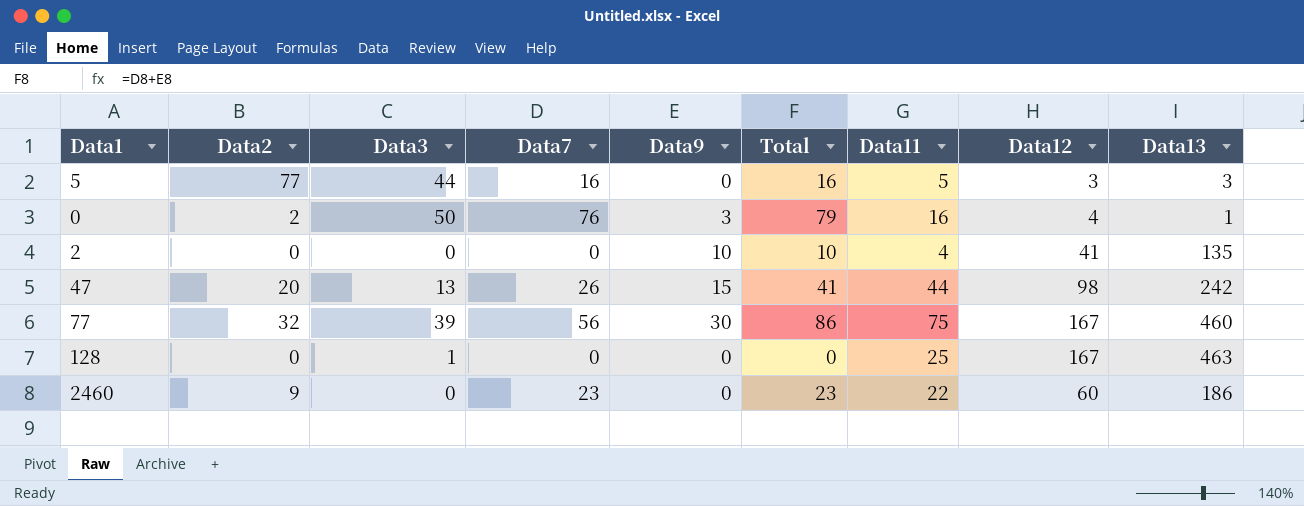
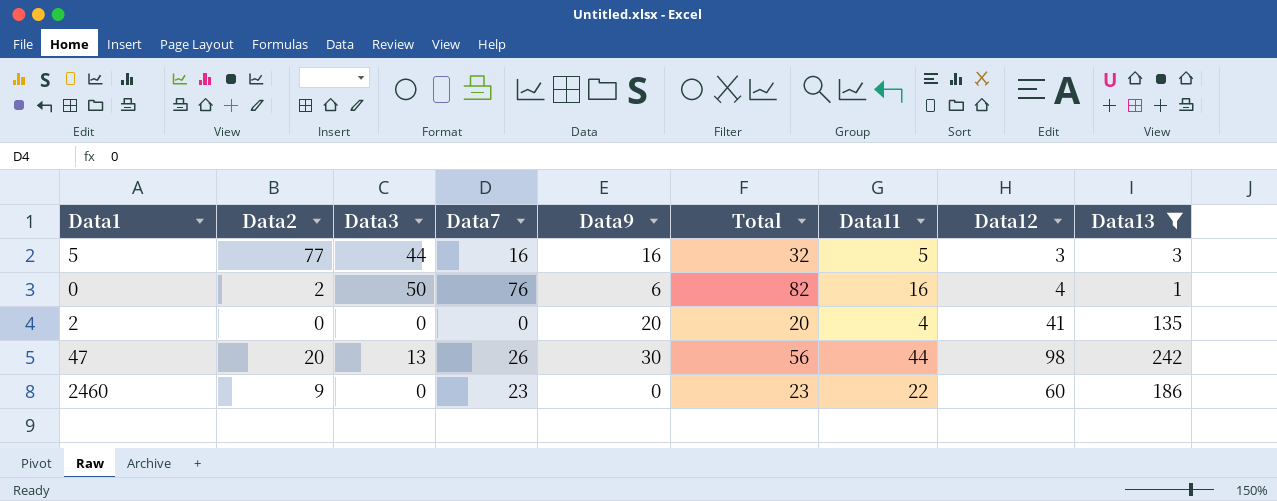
filter: none -> Data13 <= 242
5 | Data9: 0 -> 16
5 | Total: 16 -> 32
0 | Data9: 3 -> 6
0 | Total: 79 -> 82
2 | Data9: 10 -> 20
2 | Total: 10 -> 20
47 | Data9: 15 -> 30
47 | Total: 41 -> 56

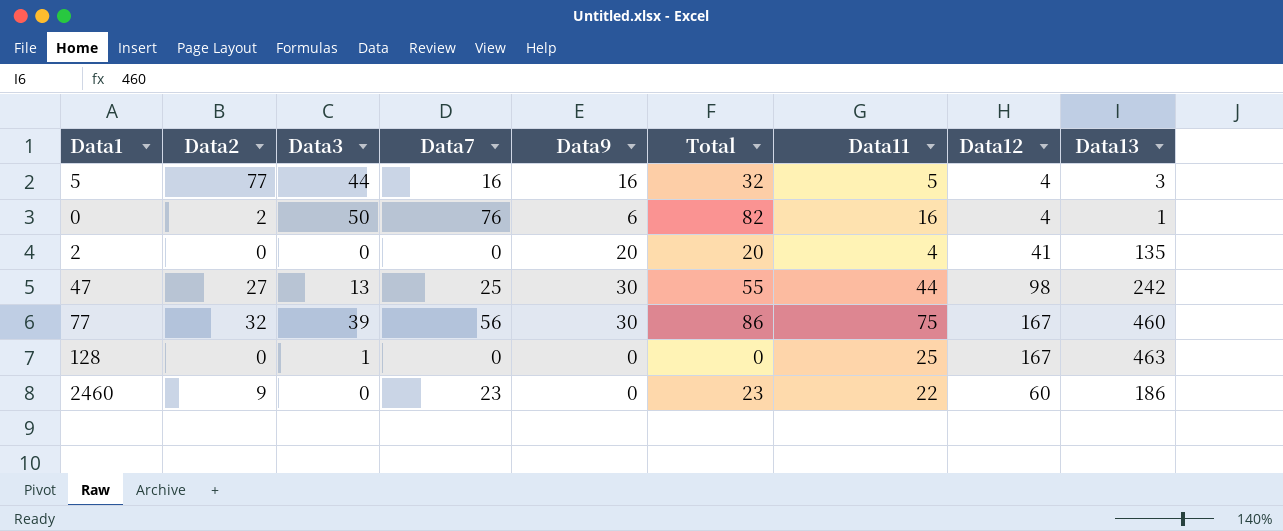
filter: Data13 <= 242 -> none
5 | Data12: 3 -> 4
47 | Data2: 20 -> 27
47 | Data7: 26 -> 25
47 | Total: 56 -> 55

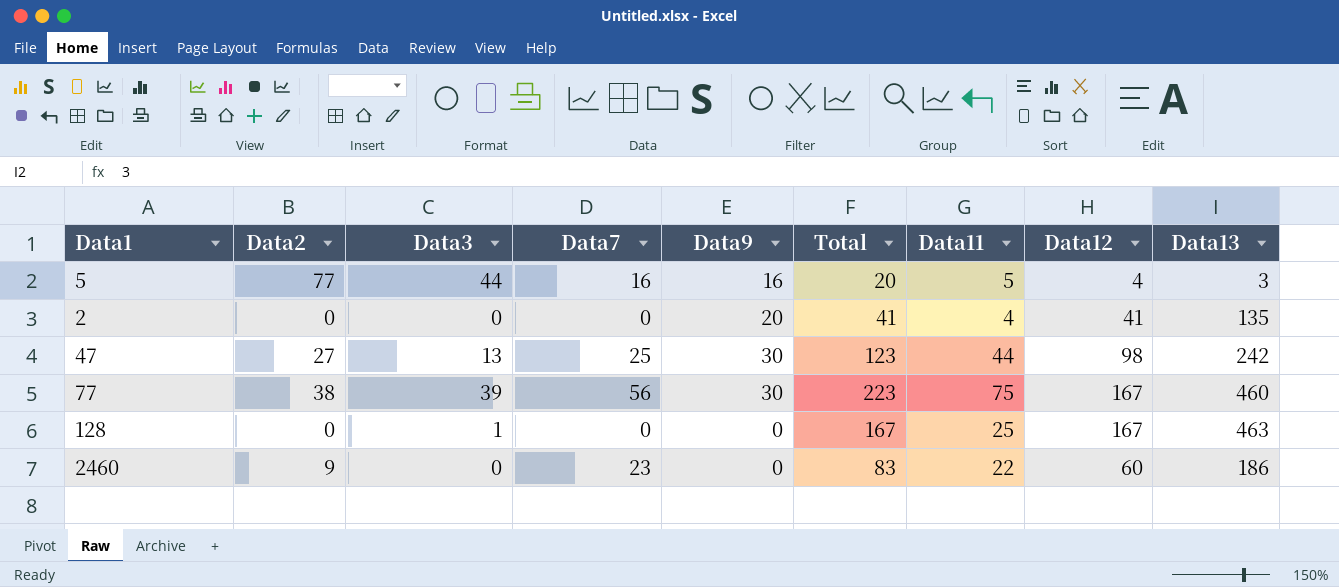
column Total | formula: [Data7] + [Data9] -> [Data7] + [Data12]
row 0: 2 | 50 | 76 | 6 | 82 | 16 | 4 | 1 -> none
77 | Data2: 32 -> 38

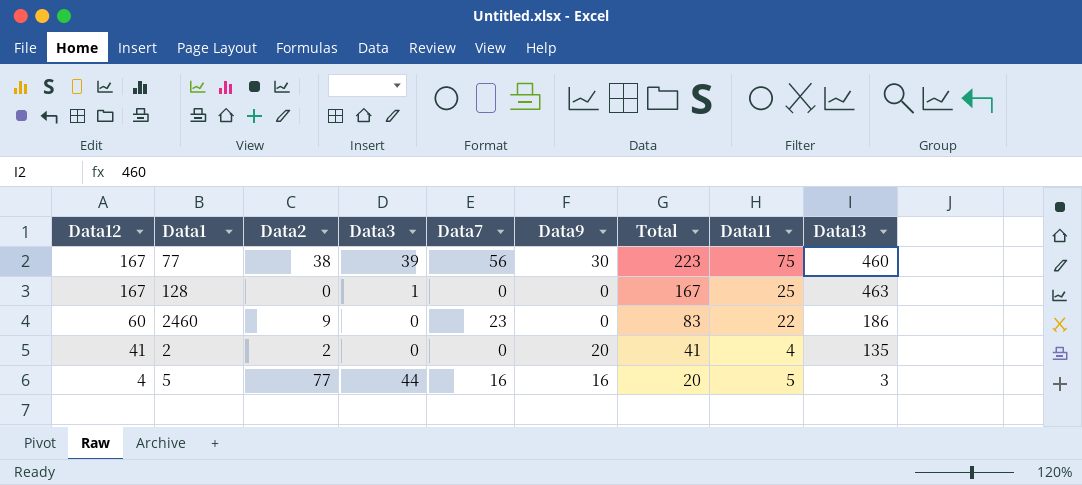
row order: none -> Data12 descending
column Data12 | position: 8 -> 1
row 47: 27 | 13 | 25 | 30 | 123 | 44 | 98 | 242 -> none
2 | Data2: 0 -> 2

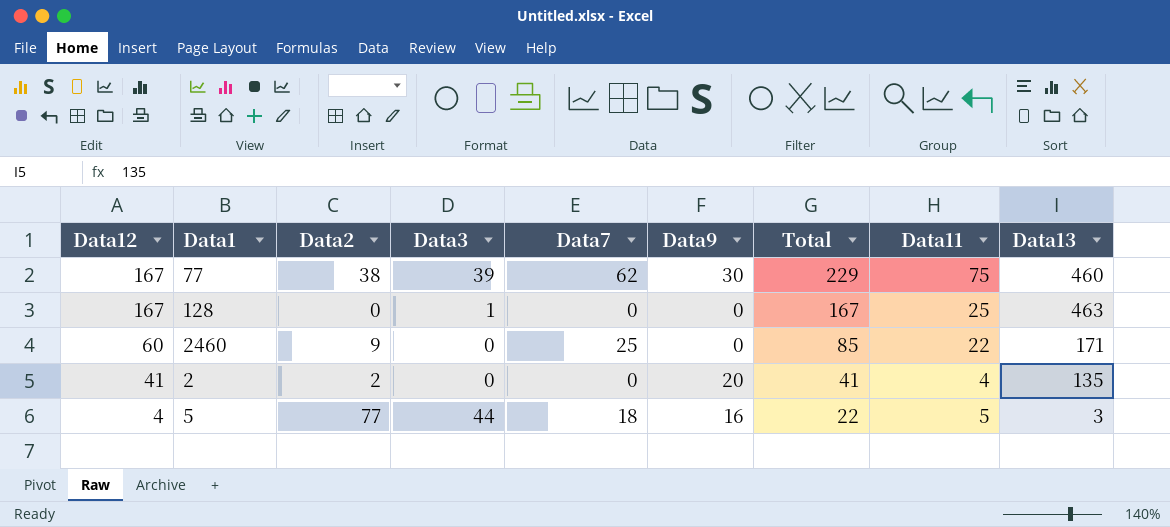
77 | Data7: 56 -> 62
77 | Total: 223 -> 229
2460 | Data7: 23 -> 25
2460 | Total: 83 -> 85
2460 | Data13: 186 -> 171
5 | Data7: 16 -> 18
5 | Total: 20 -> 22

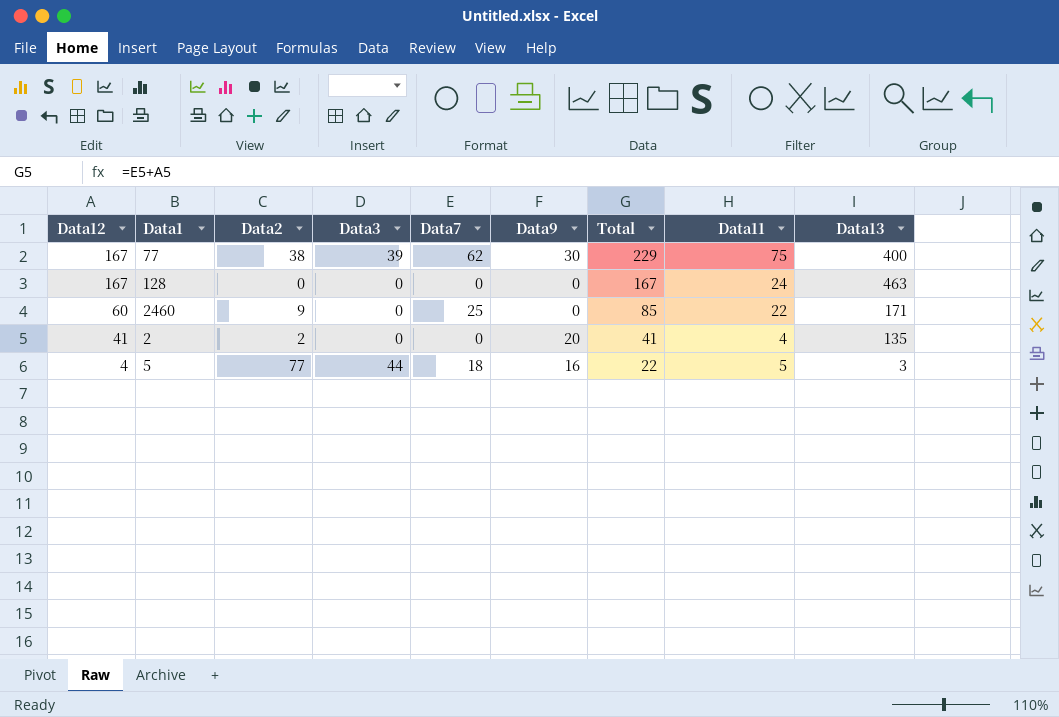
77 | Data13: 460 -> 400
128 | Data3: 1 -> 0
128 | Data11: 25 -> 24

